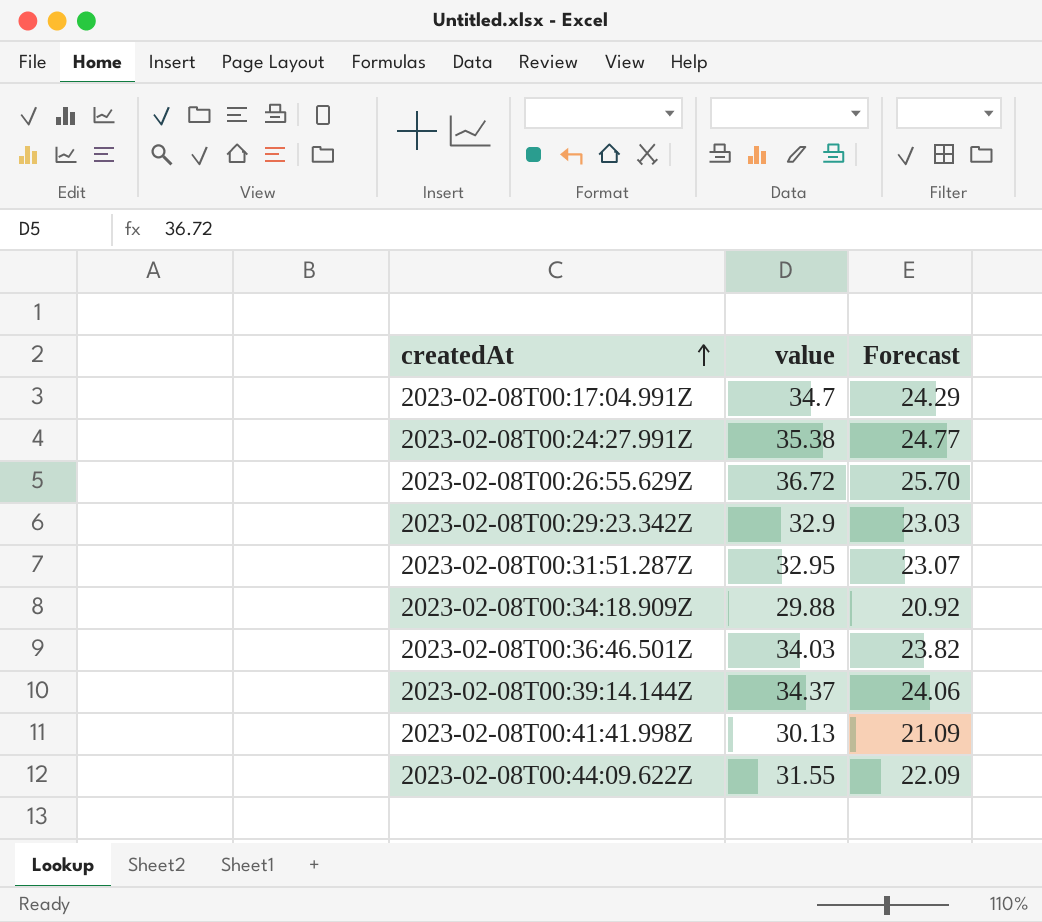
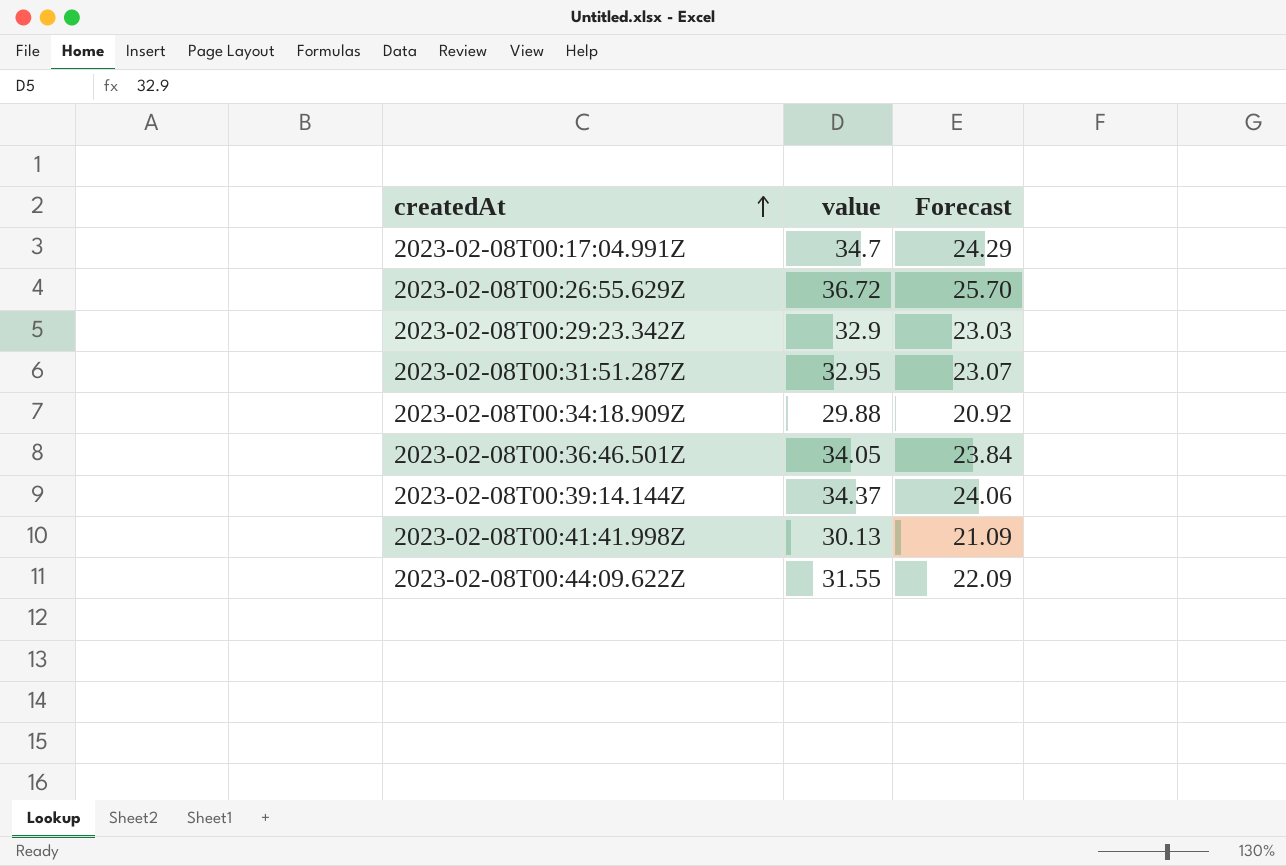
row 2023-02-08T00:24:27.991Z: 35.38 | 24.77 -> none
2023-02-08T00:36:46.501Z | value: 34.03 -> 34.05
2023-02-08T00:36:46.501Z | Forecast: 23.82 -> 23.84

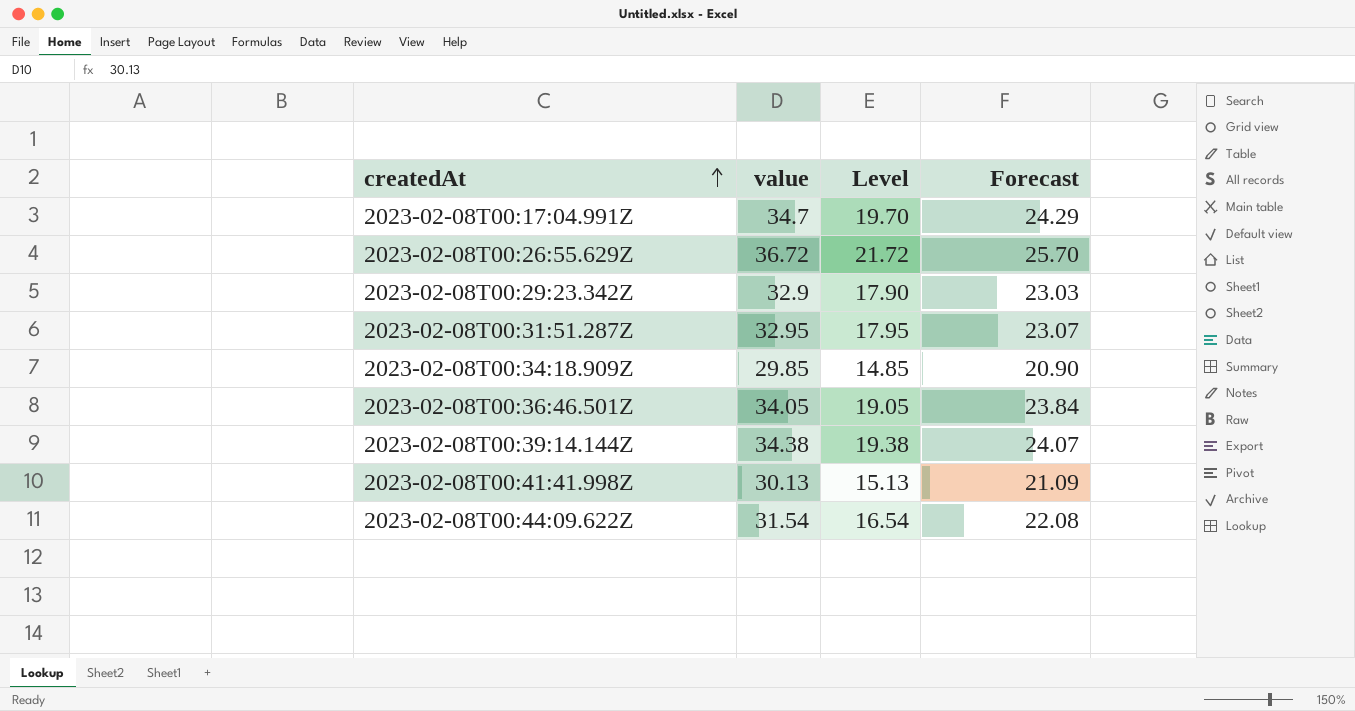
column Level | formula: none -> [value] - 15
2023-02-08T00:34:18.909Z | value: 29.88 -> 29.85
2023-02-08T00:34:18.909Z | Forecast: 20.92 -> 20.90
2023-02-08T00:39:14.144Z | value: 34.37 -> 34.38
2023-02-08T00:39:14.144Z | Forecast: 24.06 -> 24.07
2023-02-08T00:44:09.622Z | value: 31.55 -> 31.54
2023-02-08T00:44:09.622Z | Forecast: 22.09 -> 22.08

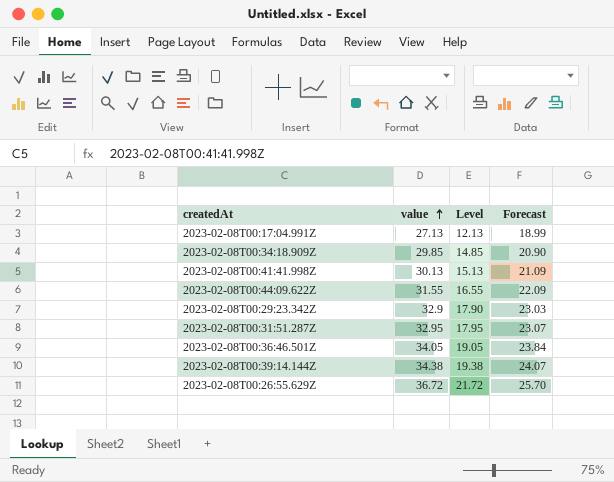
row order: createdAt ascending -> value ascending
2023-02-08T00:17:04.991Z | value: 34.7 -> 27.13
2023-02-08T00:17:04.991Z | Level: 19.70 -> 12.13
2023-02-08T00:17:04.991Z | Forecast: 24.29 -> 18.99
2023-02-08T00:44:09.622Z | value: 31.54 -> 31.55
2023-02-08T00:44:09.622Z | Level: 16.54 -> 16.55
2023-02-08T00:44:09.622Z | Forecast: 22.08 -> 22.09

